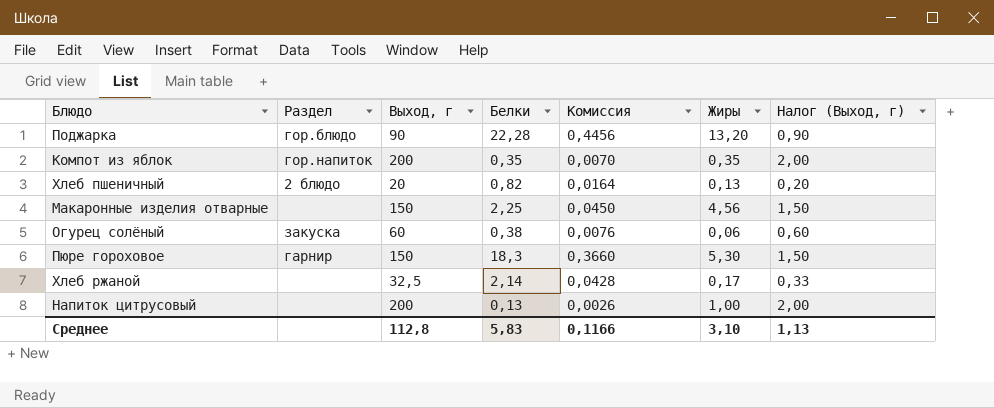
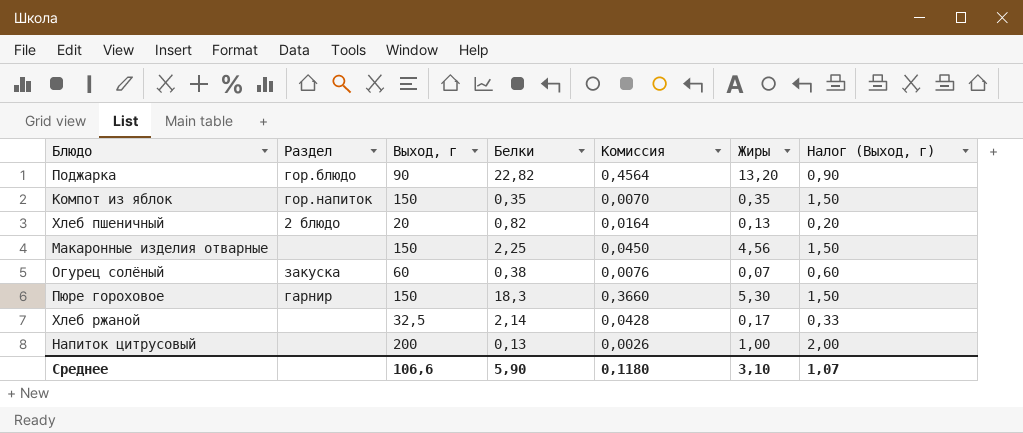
Поджарка | Белки: 22,28 -> 22,82
Поджарка | Комиссия: 0,4456 -> 0,4564
Компот из яблок | Выход, г: 200 -> 150
Компот из яблок | Налог (Выход, г): 2,00 -> 1,50
Огурец солёный | Жиры: 0,06 -> 0,07
Среднее | Выход, г: 112,8 -> 106,6
Среднее | Белки: 5,83 -> 5,90
Среднее | Комиссия: 0,1166 -> 0,1180
Среднее | Налог (Выход, г): 1,13 -> 1,07

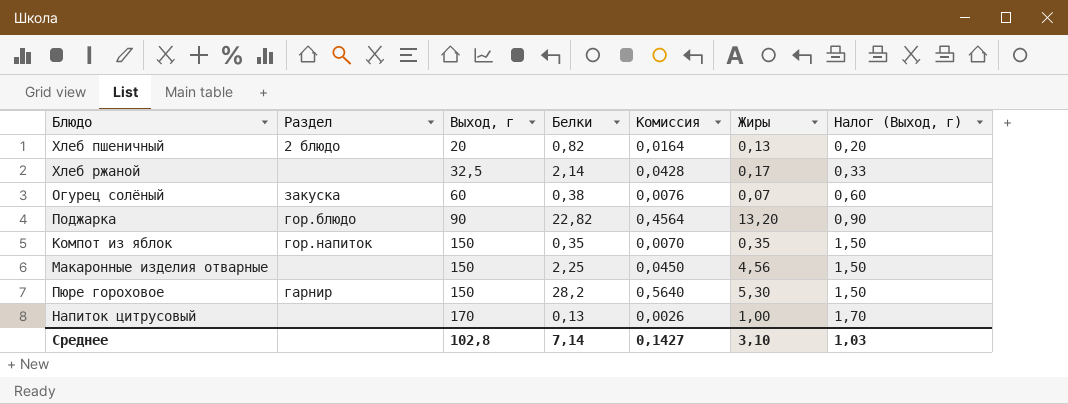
row order: none -> Выход, г ascending
Пюре гороховое | Белки: 18,3 -> 28,2
Пюре гороховое | Комиссия: 0,3660 -> 0,5640
Напиток цитрусовый | Выход, г: 200 -> 170
Напиток цитрусовый | Налог (Выход, г): 2,00 -> 1,70
Среднее | Выход, г: 106,6 -> 102,8
Среднее | Белки: 5,90 -> 7,14
Среднее | Комиссия: 0,1180 -> 0,1427
Среднее | Налог (Выход, г): 1,07 -> 1,03

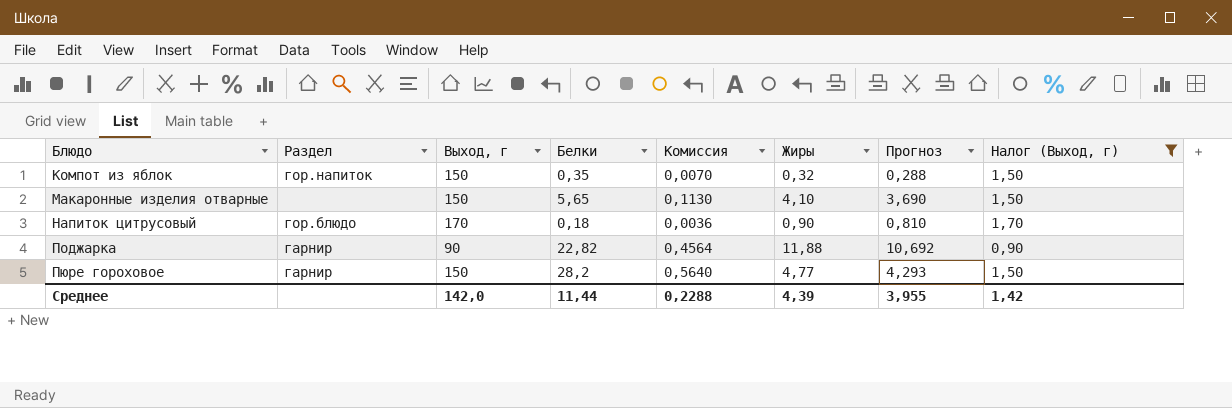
filter: none -> Налог (Выход, г) >= 0,90
row order: Выход, г ascending -> Блюдо ascending
column Прогноз | formula: none -> [Жиры] * 0,9
Компот из яблок | Жиры: 0,35 -> 0,32
Макаронные изделия отварные | Белки: 2,25 -> 5,65
Макаронные изделия отварные | Комиссия: 0,0450 -> 0,1130
Макаронные изделия отварные | Жиры: 4,56 -> 4,10
Напиток цитрусовый | Раздел: none -> гор.блюдо
Напиток цитрусовый | Белки: 0,13 -> 0,18
Напиток цитрусовый | Комиссия: 0,0026 -> 0,0036
Напиток цитрусовый | Жиры: 1,00 -> 0,90
Поджарка | Раздел: гор.блюдо -> гарнир
Поджарка | Жиры: 13,20 -> 11,88
Пюре гороховое | Жиры: 5,30 -> 4,77
Среднее | Выход, г: 102,8 -> 142,0
Среднее | Белки: 7,14 -> 11,44
Среднее | Комиссия: 0,1427 -> 0,2288
Среднее | Жиры: 3,10 -> 4,39
Среднее | Налог (Выход, г): 1,03 -> 1,42

